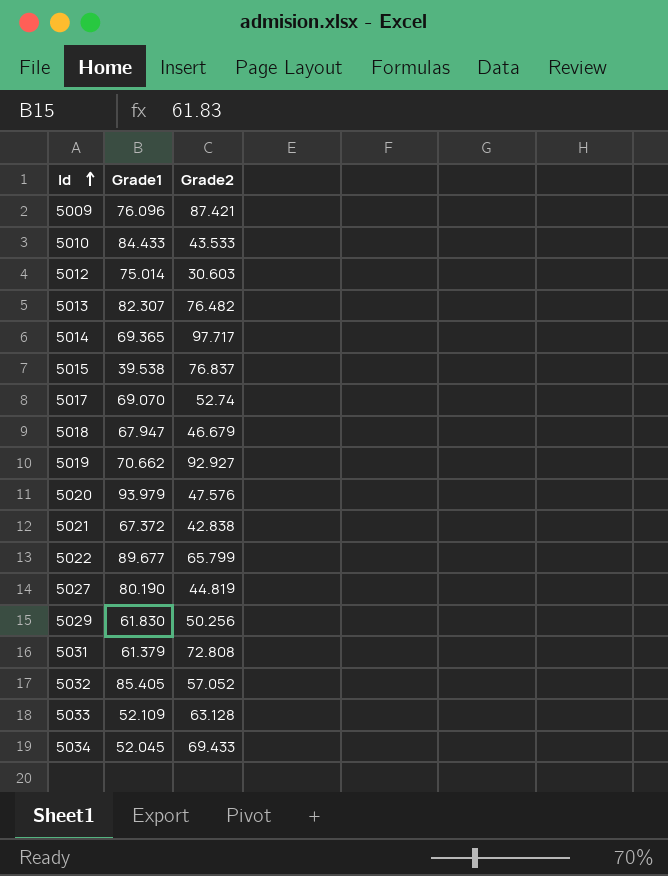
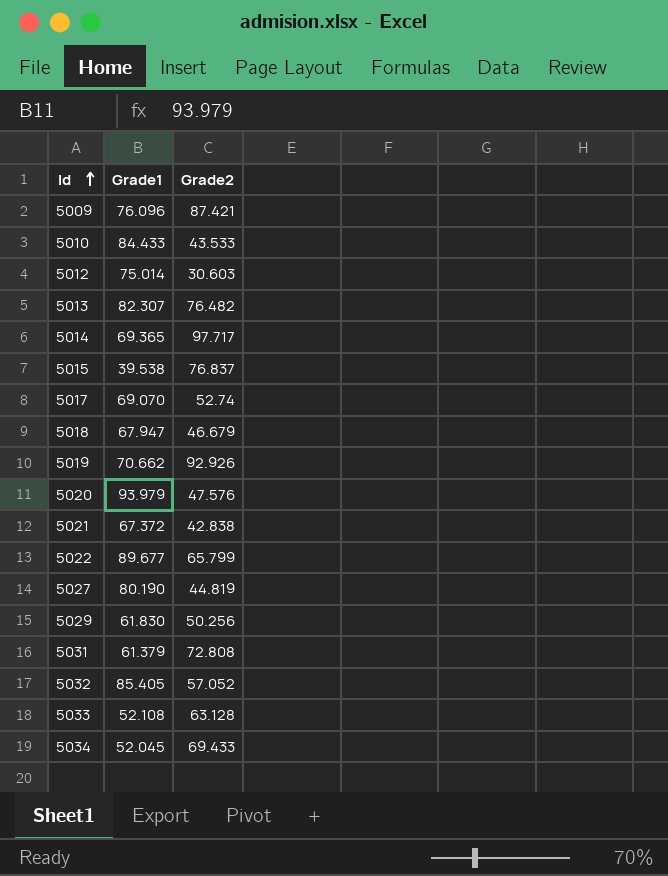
5019 | Grade2: 92.927 -> 92.926
5033 | Grade1: 52.109 -> 52.108

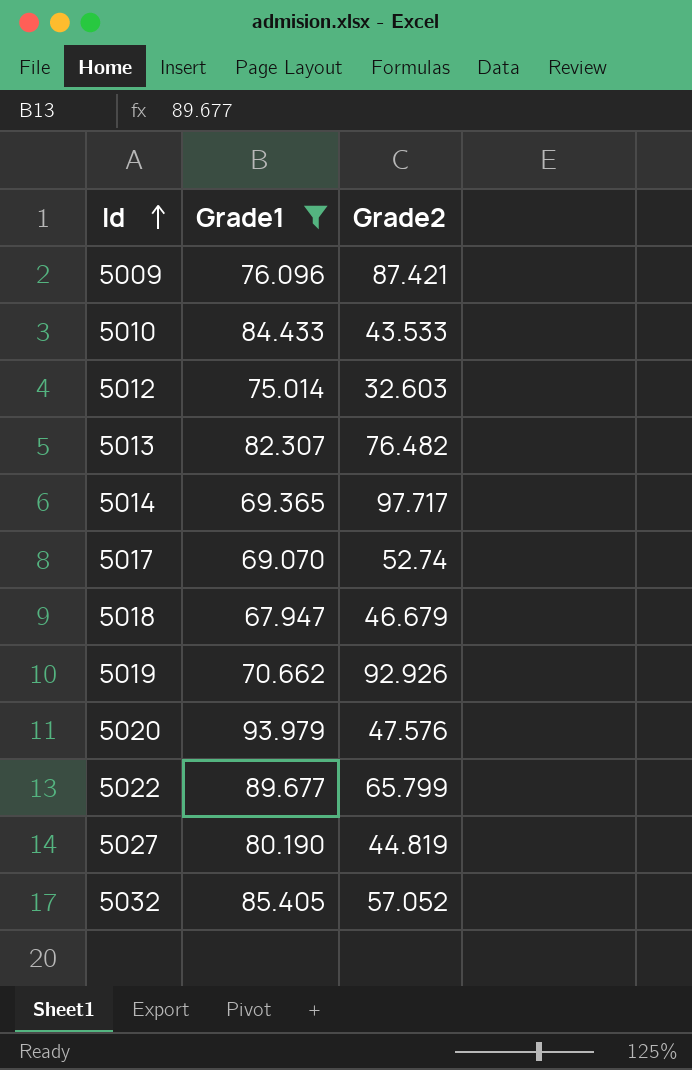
filter: none -> Grade1 >= 67.947
5012 | Grade2: 30.603 -> 32.603

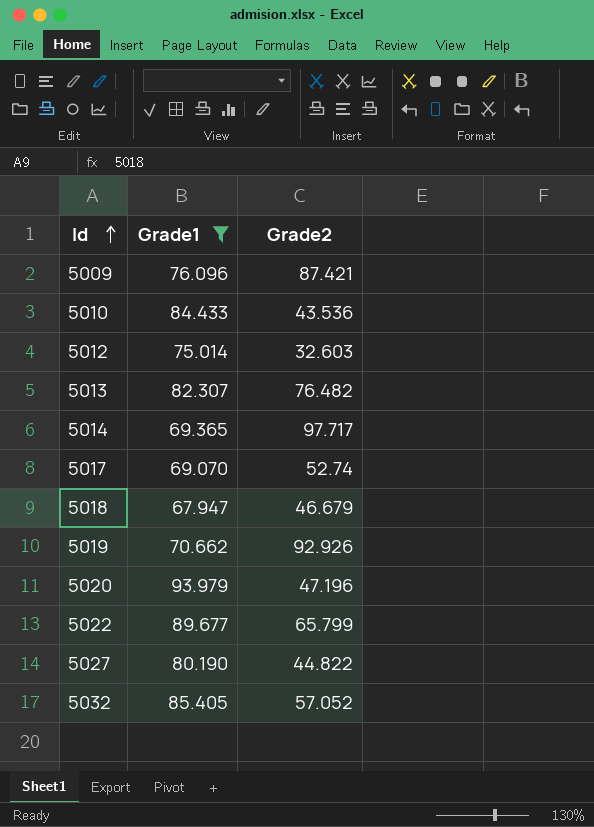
5010 | Grade2: 43.533 -> 43.536
5020 | Grade2: 47.576 -> 47.196
5027 | Grade2: 44.819 -> 44.822

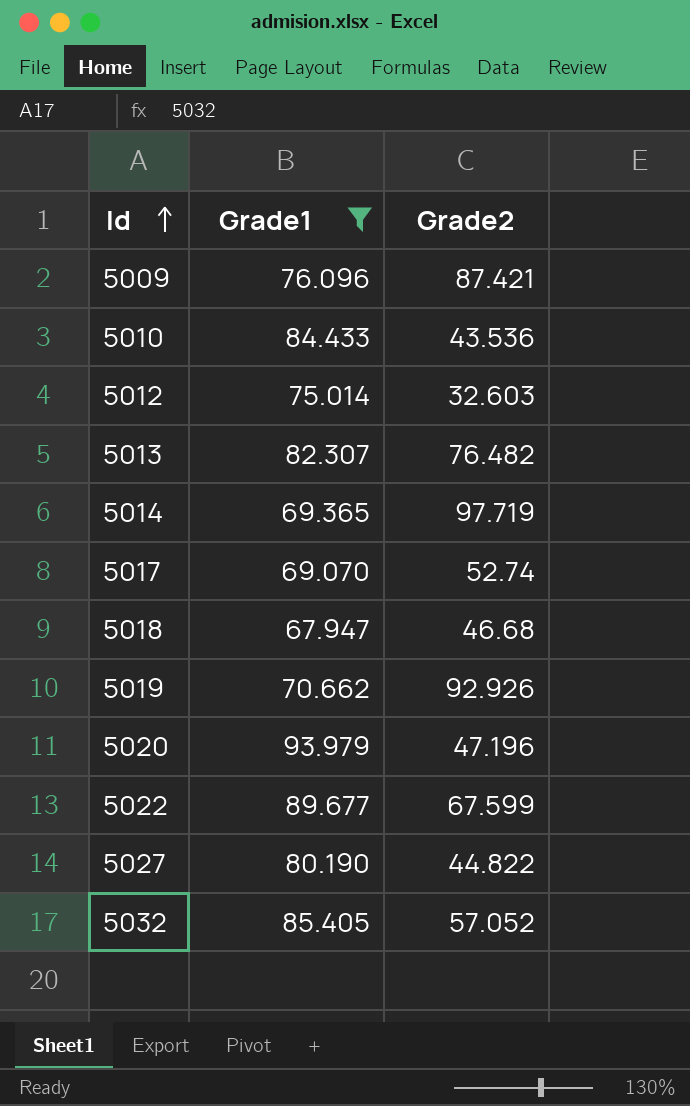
5014 | Grade2: 97.717 -> 97.719
5018 | Grade2: 46.679 -> 46.68
5022 | Grade2: 65.799 -> 67.599

